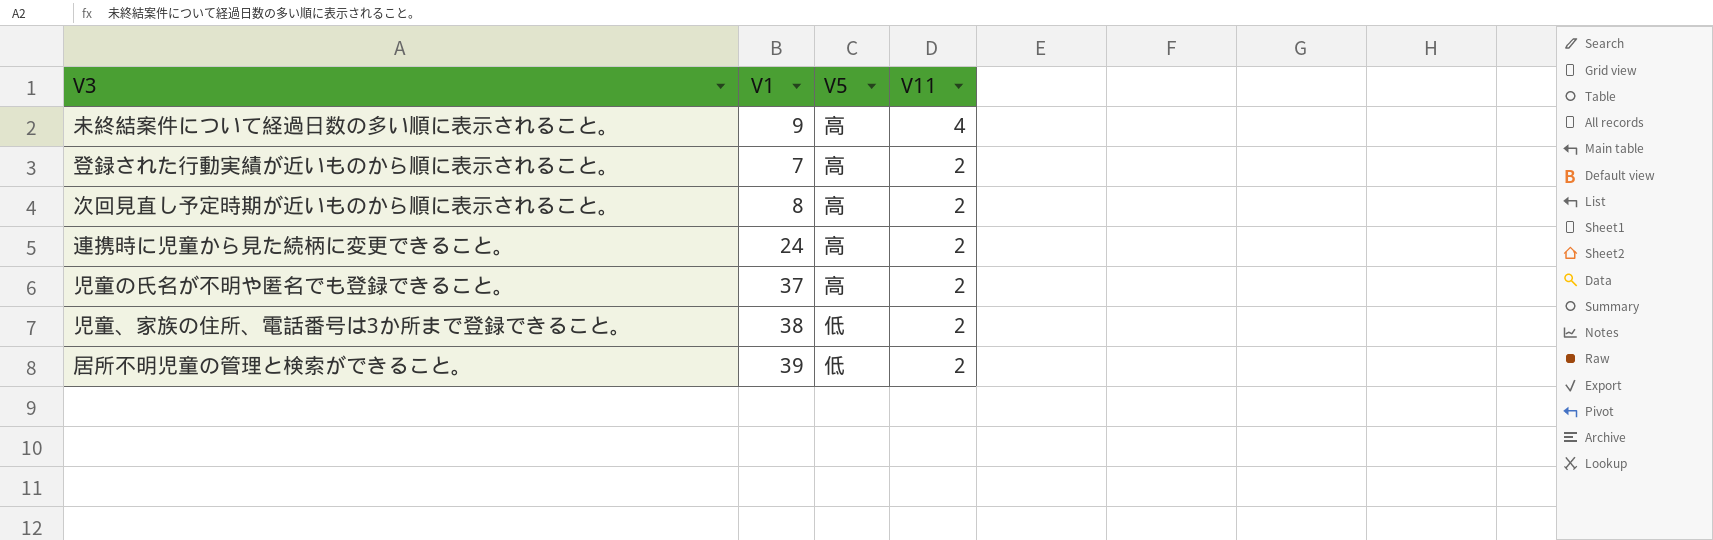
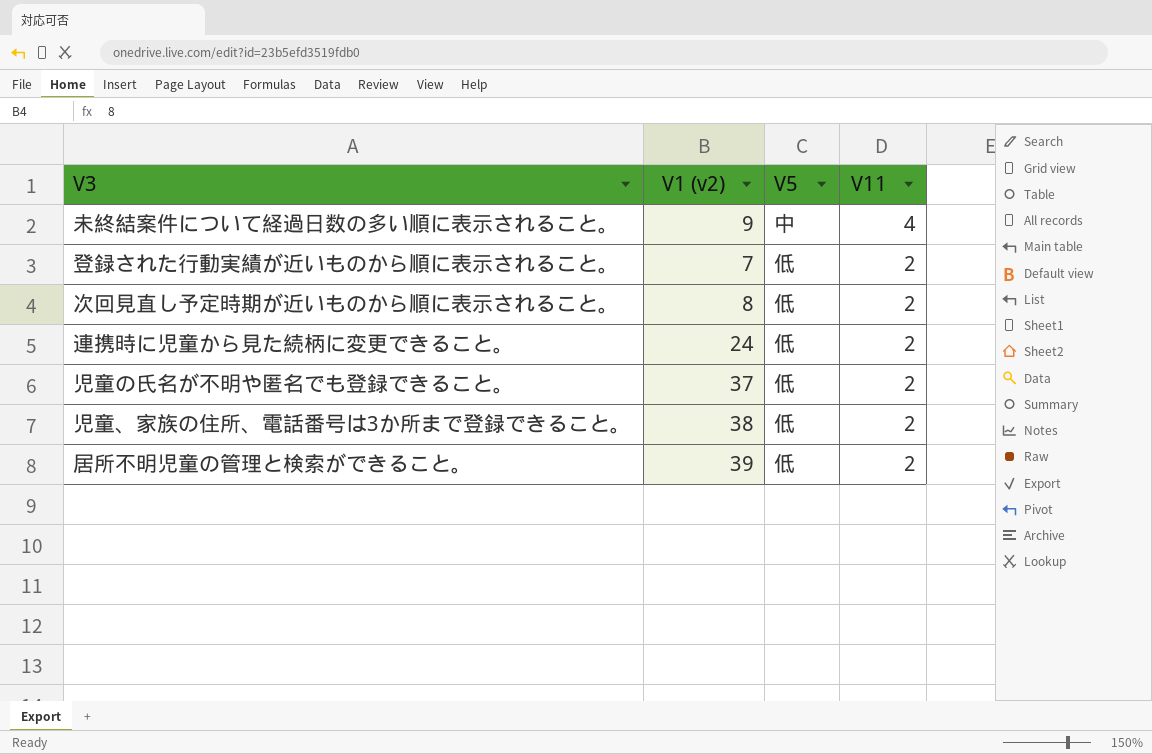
column name: V1 -> V1 (v2)
未終結案件について経過日数の多い順に表示されること。 | V5: 高 -> 中
登録された行動実績が近いものから順に表示されること。 | V5: 高 -> 低
次回見直し予定時期が近いものから順に表示されること。 | V5: 高 -> 低
連携時に児童から見た続柄に変更できること。 | V5: 高 -> 低
児童の氏名が不明や匿名でも登録できること。 | V5: 高 -> 低

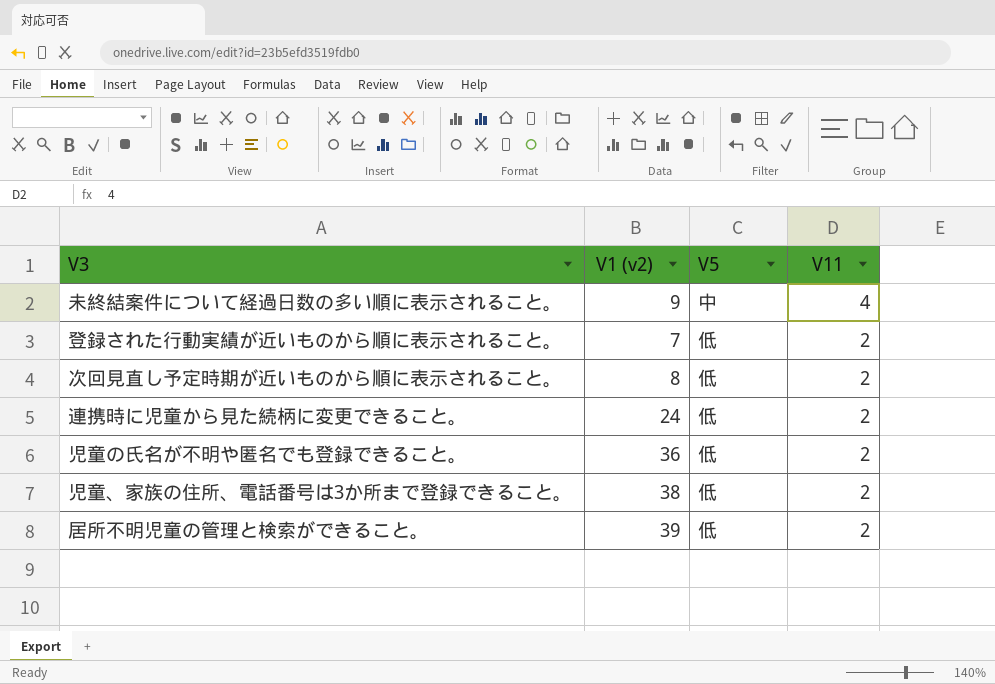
児童の氏名が不明や匿名でも登録できること。 | V1 (v2): 37 -> 36

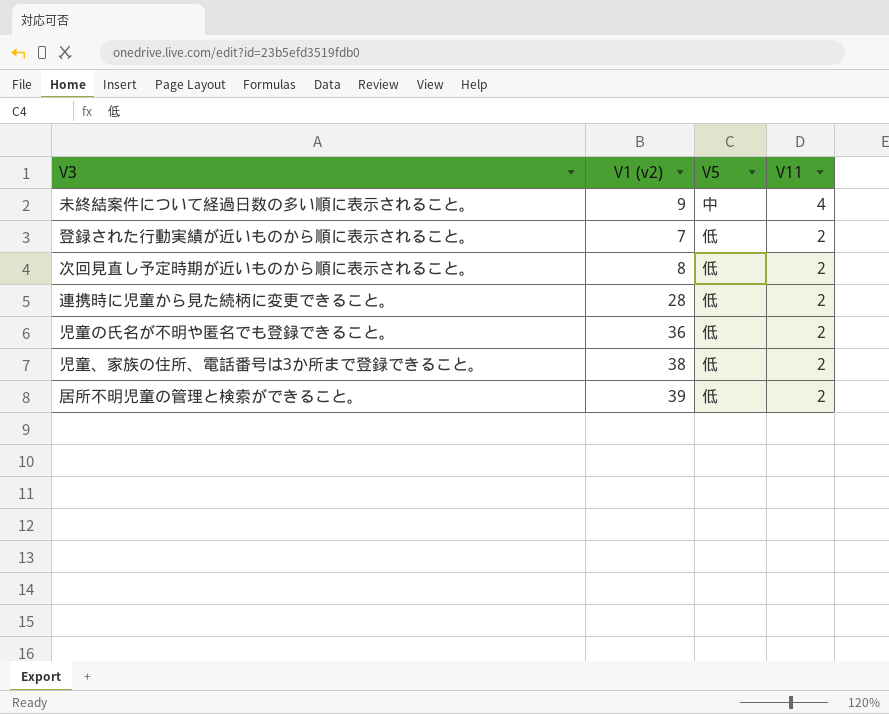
連携時に児童から見た続柄に変更できること。 | V1 (v2): 24 -> 28

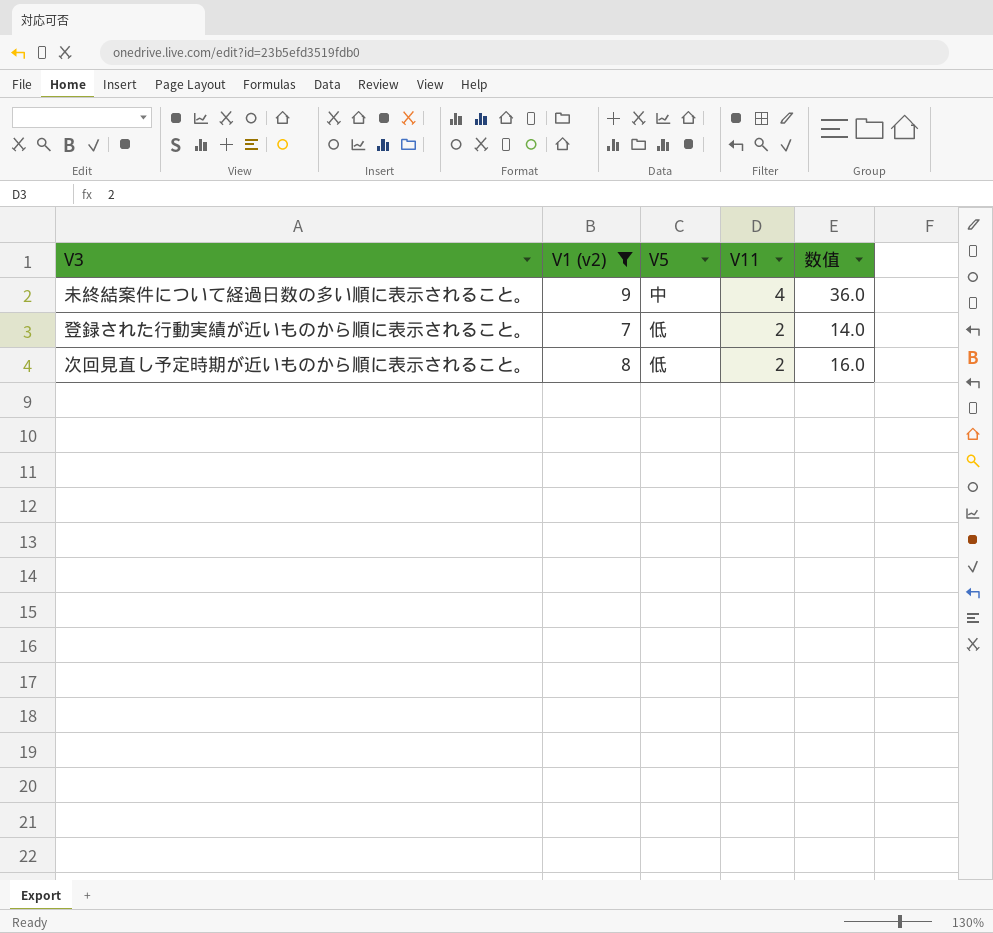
filter: none -> V1 (v2) <= 9
column 数值 | formula: none -> [V1 (v2)] * [V11]

